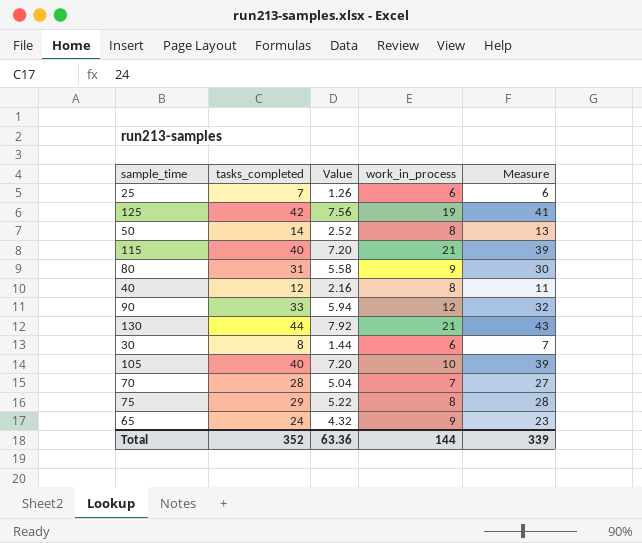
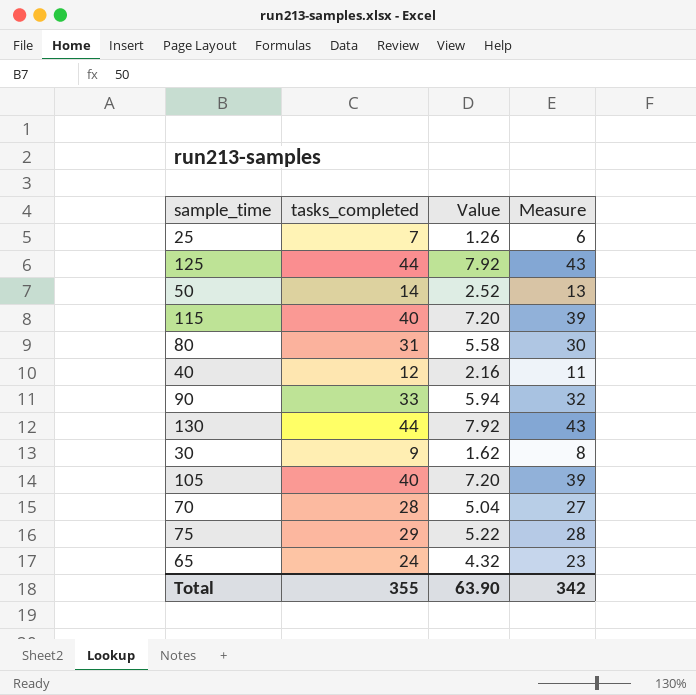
column work_in_process | position: 4 -> none
125 | tasks_completed: 42 -> 44
125 | Value: 7.56 -> 7.92
125 | Measure: 41 -> 43
30 | tasks_completed: 8 -> 9
30 | Value: 1.44 -> 1.62
30 | Measure: 7 -> 8
Total | tasks_completed: 352 -> 355
Total | Value: 63.36 -> 63.90
Total | Measure: 339 -> 342

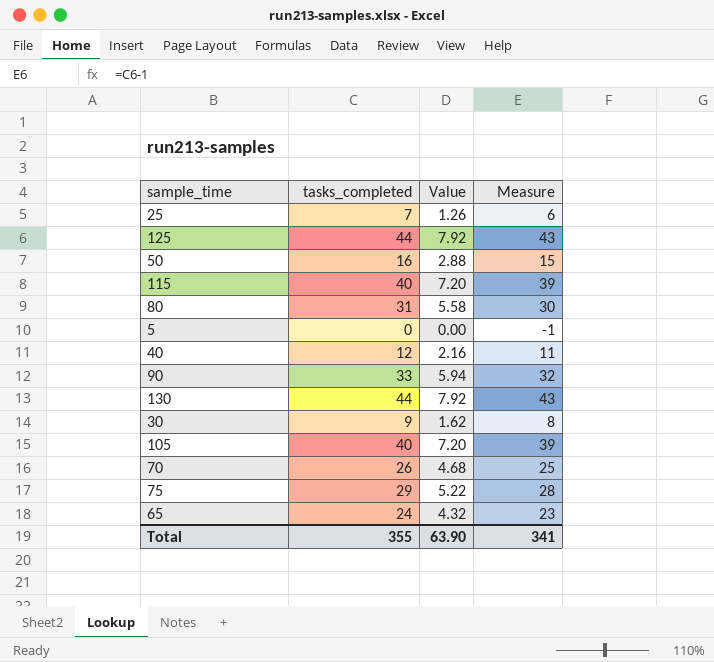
50 | tasks_completed: 14 -> 16
50 | Value: 2.52 -> 2.88
50 | Measure: 13 -> 15
row 5: none -> 0 | 0.00 | -1
70 | tasks_completed: 28 -> 26
70 | Value: 5.04 -> 4.68
70 | Measure: 27 -> 25
Total | Measure: 342 -> 341

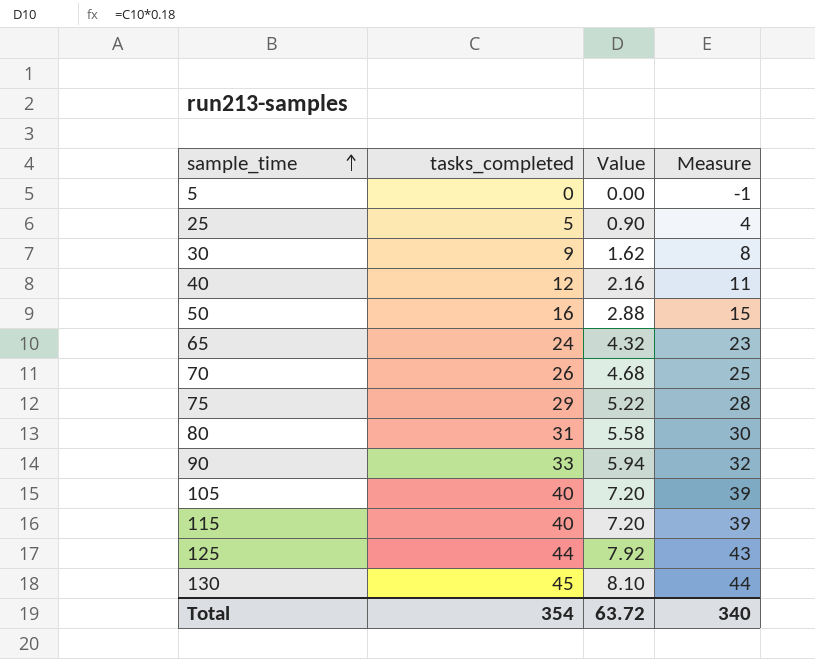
row order: none -> sample_time ascending
25 | tasks_completed: 7 -> 5
25 | Value: 1.26 -> 0.90
25 | Measure: 6 -> 4
130 | tasks_completed: 44 -> 45
130 | Value: 7.92 -> 8.10
130 | Measure: 43 -> 44
Total | tasks_completed: 355 -> 354
Total | Value: 63.90 -> 63.72
Total | Measure: 341 -> 340

